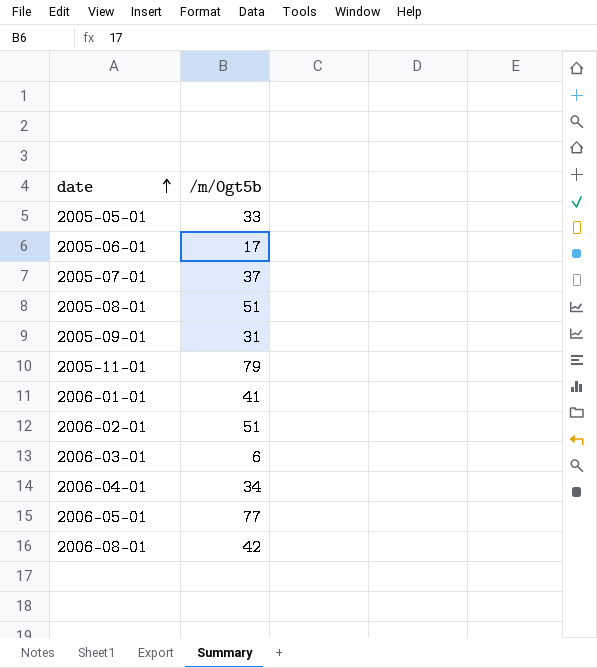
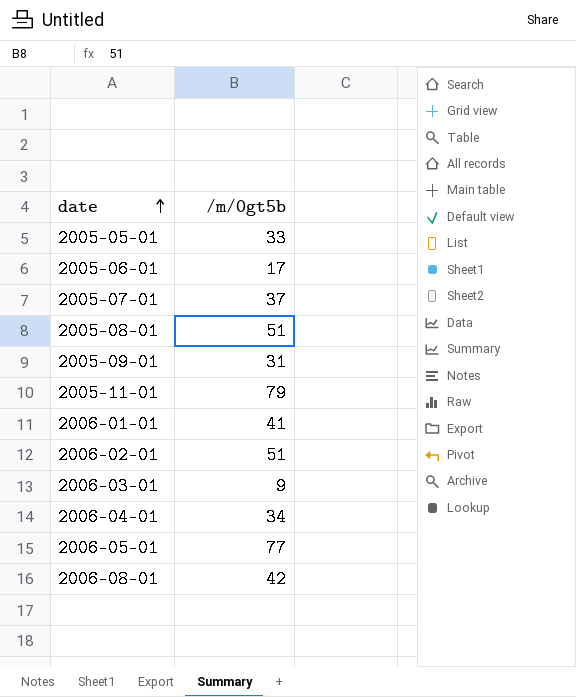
2006-03-01 | /m/0gt5b: 6 -> 9

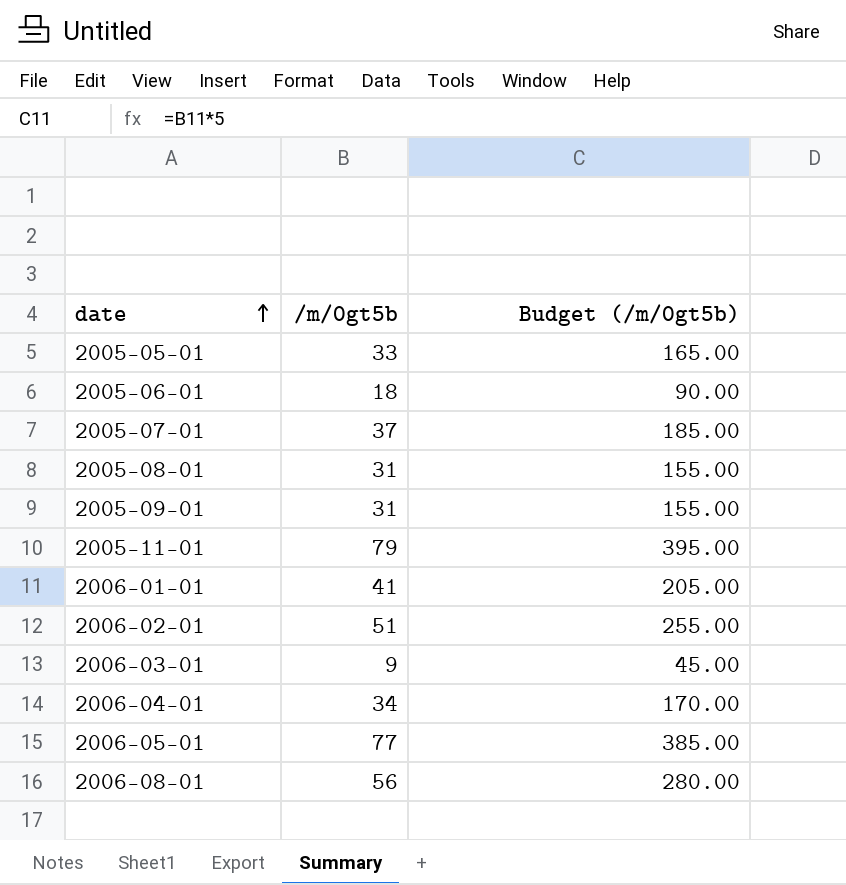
column Budget (/m/0gt5b) | formula: none -> [/m/0gt5b] * 5
2005-06-01 | /m/0gt5b: 17 -> 18
2005-08-01 | /m/0gt5b: 51 -> 31
2006-08-01 | /m/0gt5b: 42 -> 56

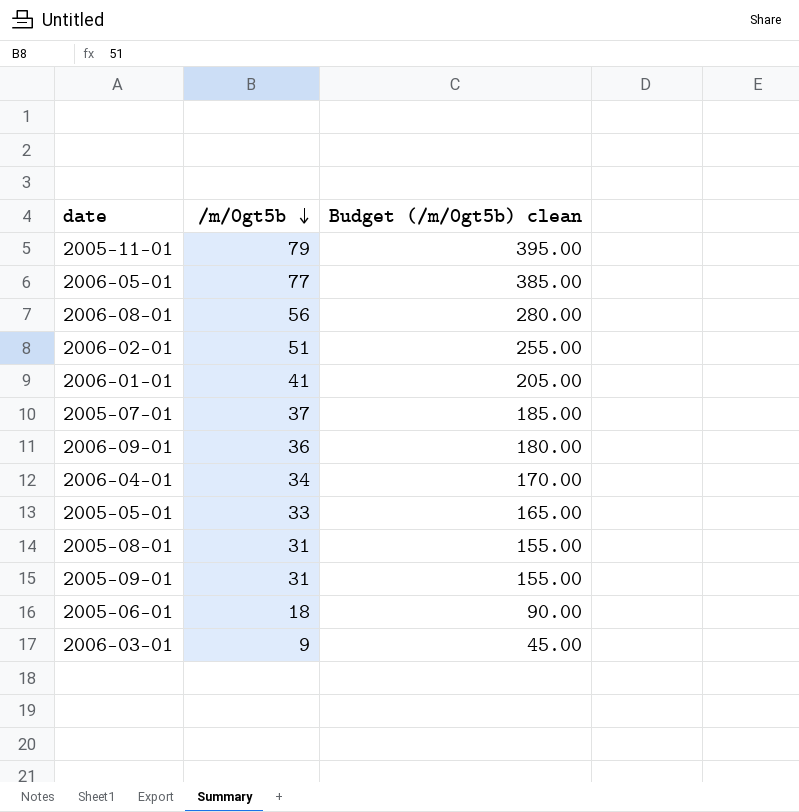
row order: date ascending -> /m/0gt5b descending
column name: Budget (/m/0gt5b) -> Budget (/m/0gt5b) clean
row 2006-09-01: none -> 36 | 180.00

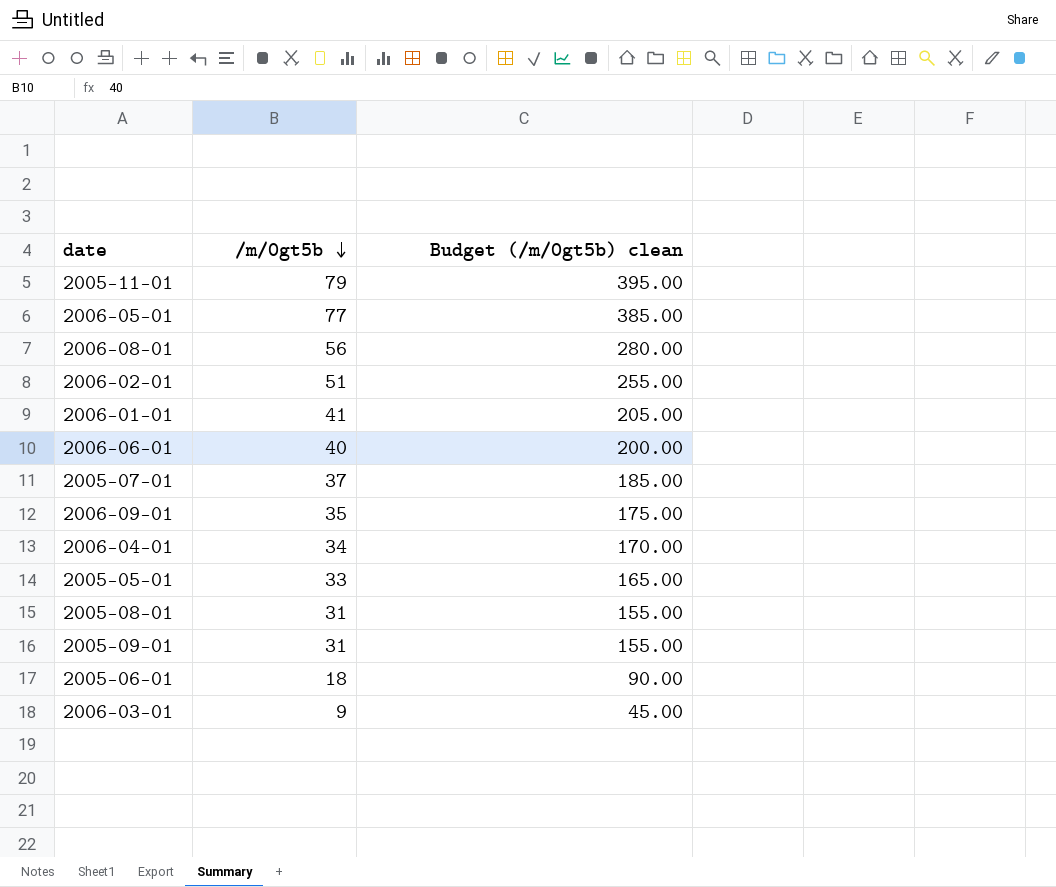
row 2006-06-01: none -> 40 | 200.00
2006-09-01 | /m/0gt5b: 36 -> 35
2006-09-01 | Budget (/m/0gt5b) clean: 180.00 -> 175.00

